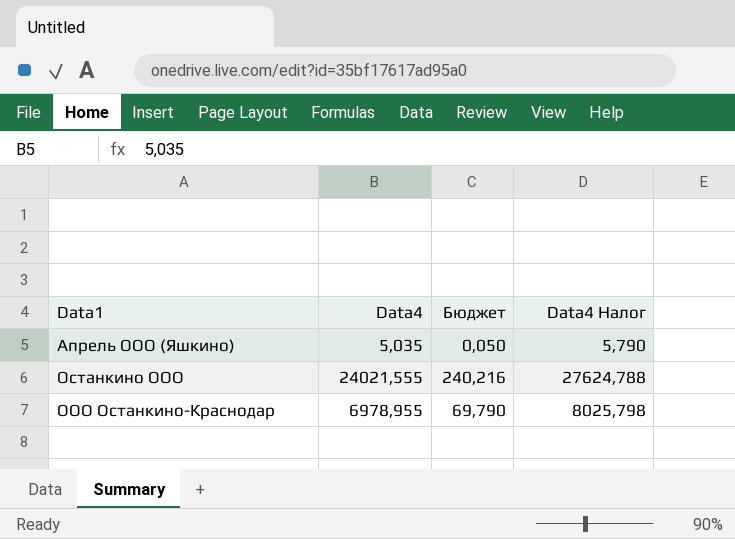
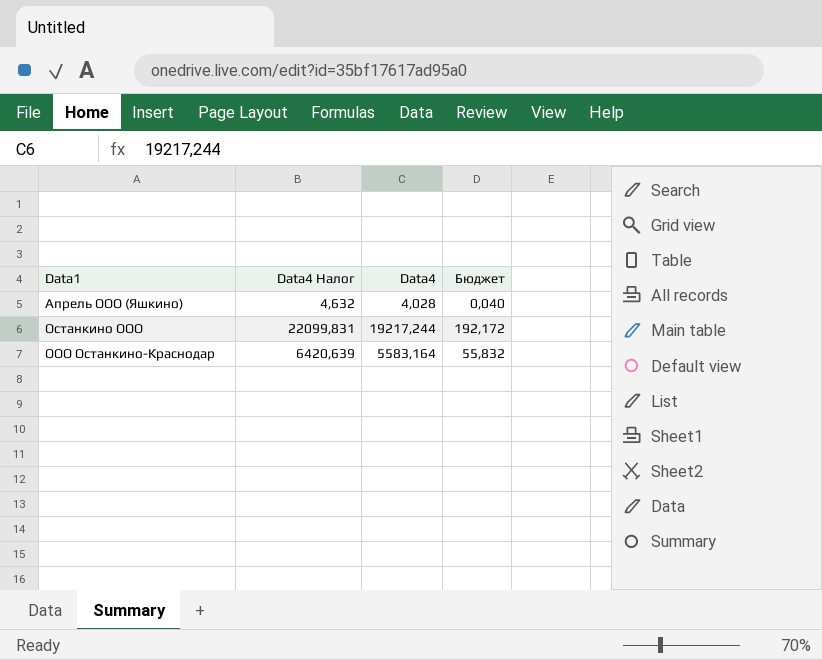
column Data4 Налог | position: 4 -> 2
Апрель ООО (Яшкино) | Data4 Налог: 5,790 -> 4,632
Апрель ООО (Яшкино) | Data4: 5,035 -> 4,028
Апрель ООО (Яшкино) | Бюджет: 0,050 -> 0,040
Останкино ООО | Data4 Налог: 27624,788 -> 22099,831
Останкино ООО | Data4: 24021,555 -> 19217,244
Останкино ООО | Бюджет: 240,216 -> 192,172
ООО Останкино-Краснодар | Data4 Налог: 8025,798 -> 6420,639
ООО Останкино-Краснодар | Data4: 6978,955 -> 5583,164
ООО Останкино-Краснодар | Бюджет: 69,790 -> 55,832

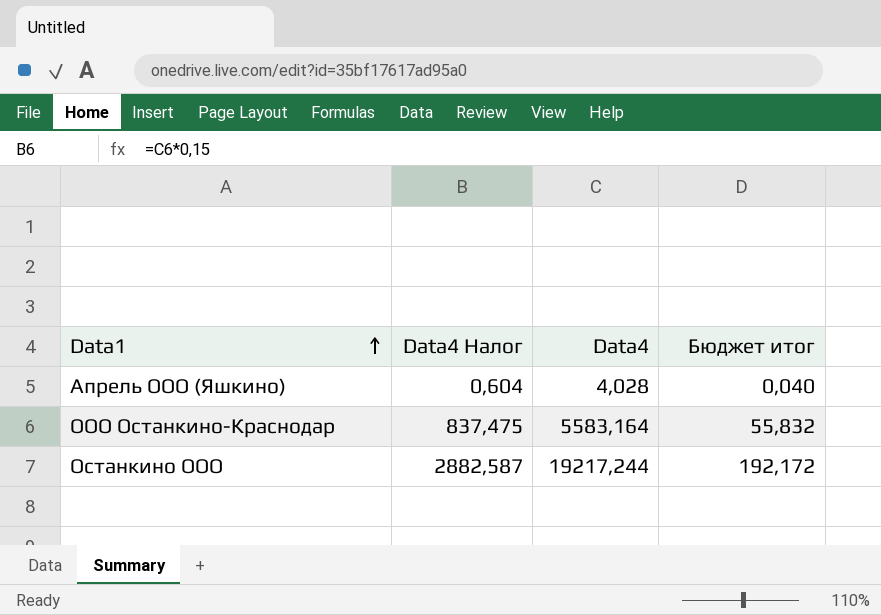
row order: none -> Data1 ascending
column Data4 Налог | formula: [Data4] * 1,15 -> [Data4] * 0,15
column name: Бюджет -> Бюджет итог

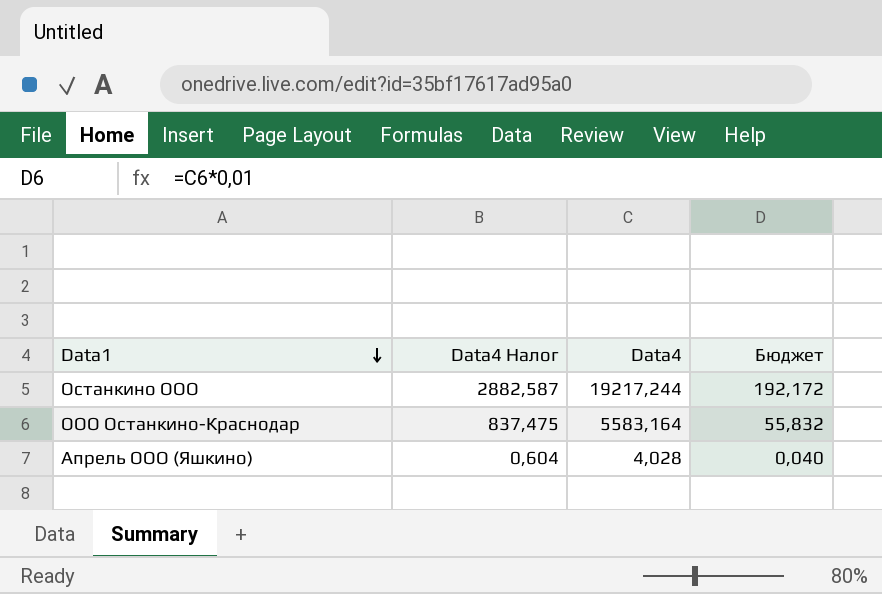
row order: Data1 ascending -> Data1 descending
column name: Бюджет итог -> Бюджет

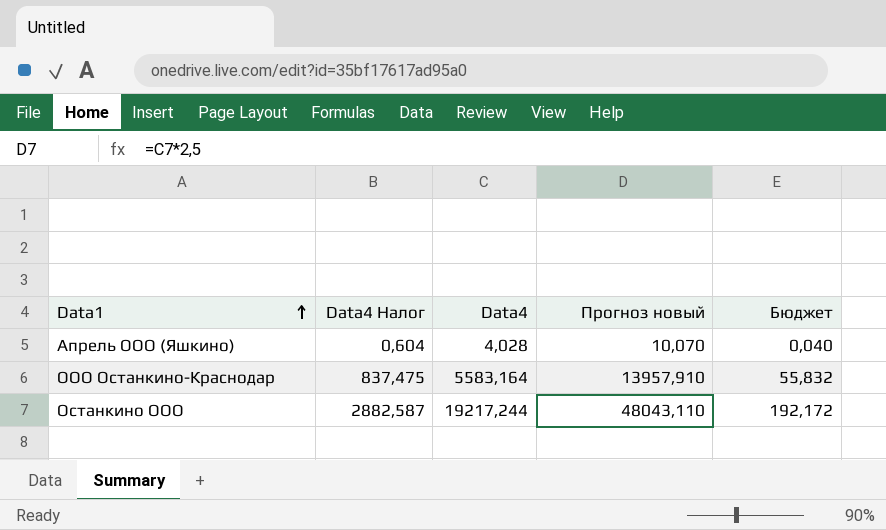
row order: Data1 descending -> Data1 ascending
column Прогноз новый | formula: none -> [Data4] * 2,5

